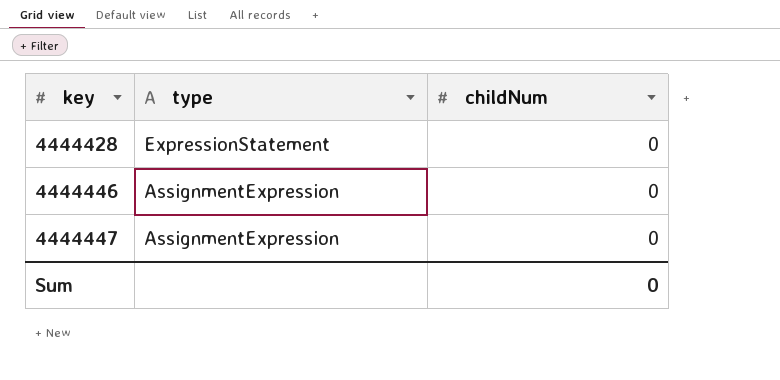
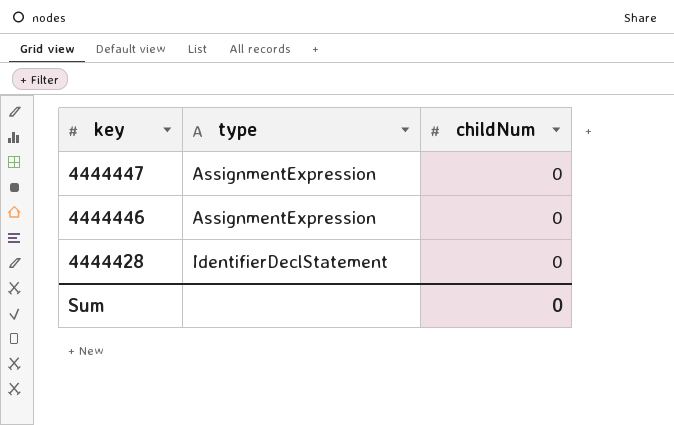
row order: key ascending -> key descending
4444428 | type: ExpressionStatement -> IdentifierDeclStatement

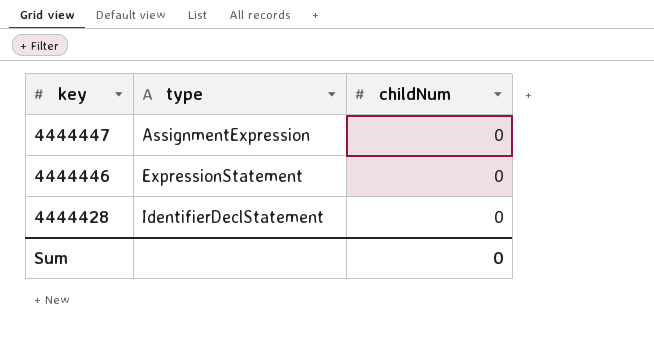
4444446 | type: AssignmentExpression -> ExpressionStatement

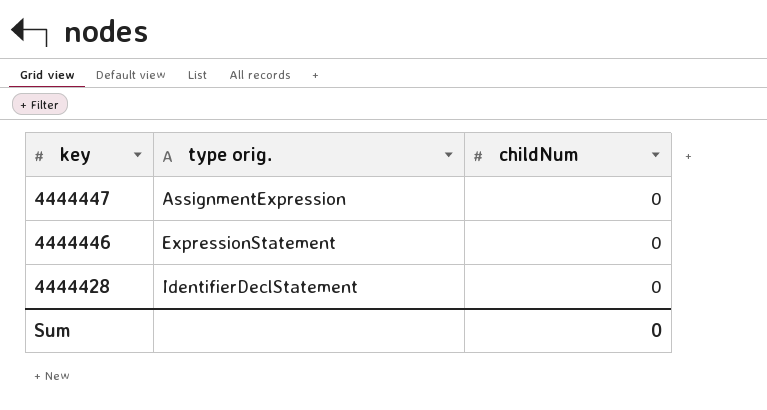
column name: type -> type orig.

